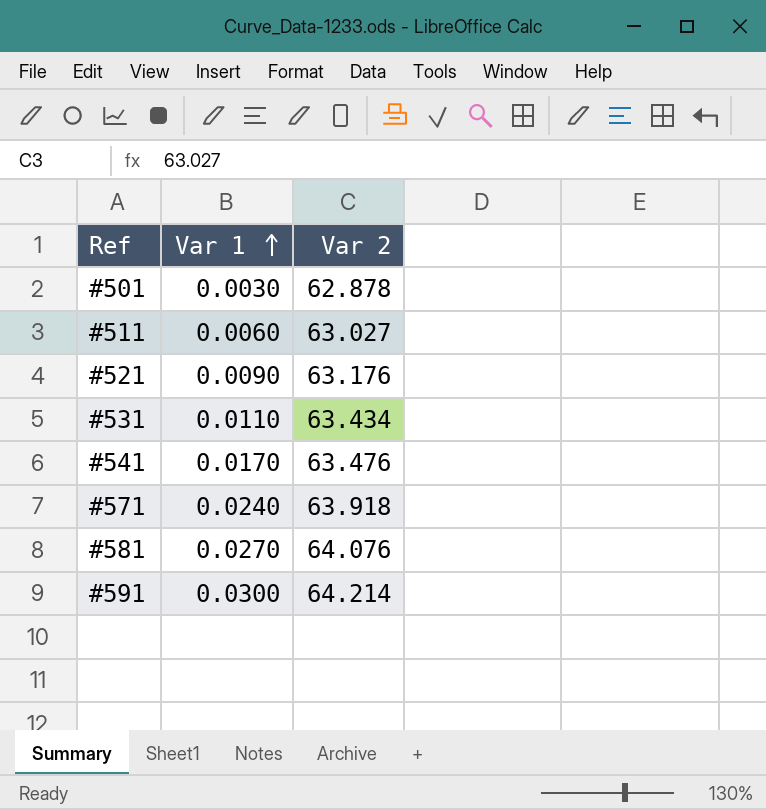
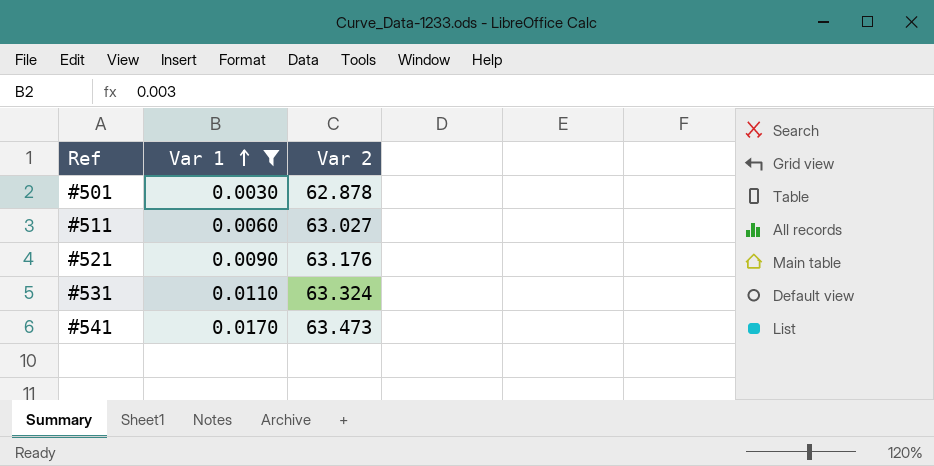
filter: none -> Var 1 <= 0.0170
#531 | Var 2: 63.434 -> 63.324
#541 | Var 2: 63.476 -> 63.473

